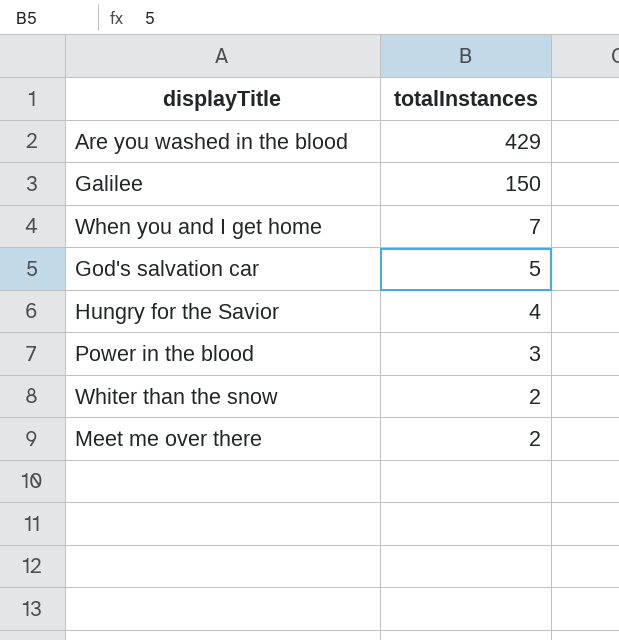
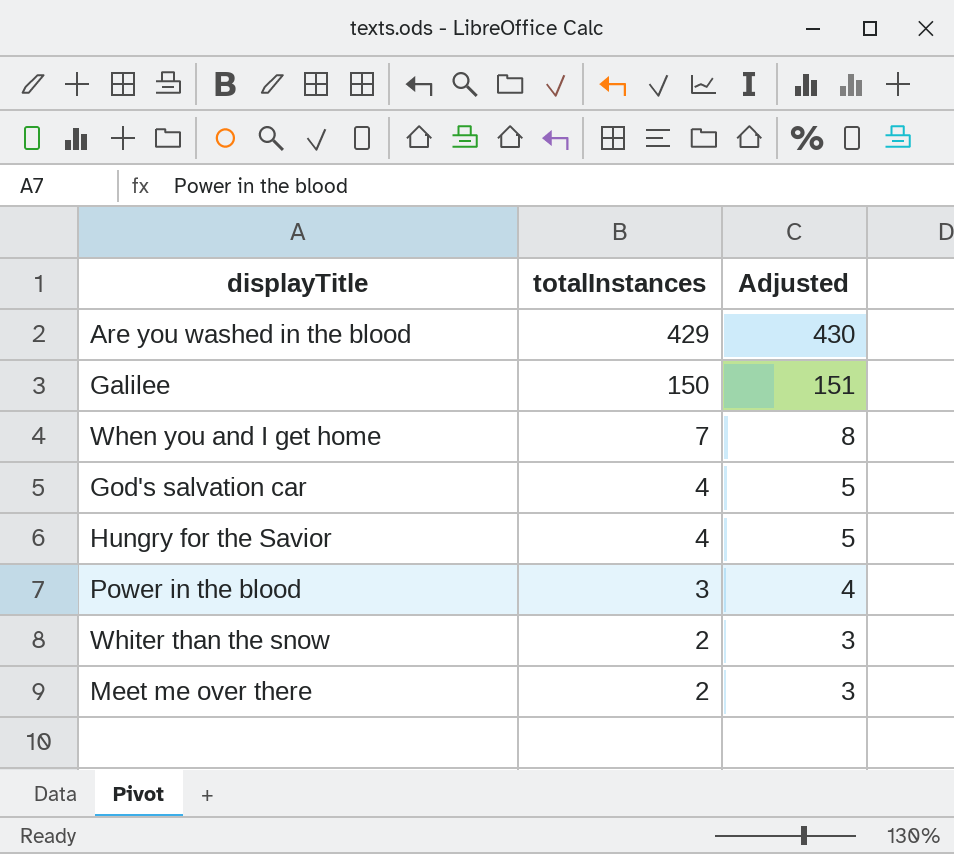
column Adjusted | formula: none -> [totalInstances] + 1
God's salvation car | totalInstances: 5 -> 4

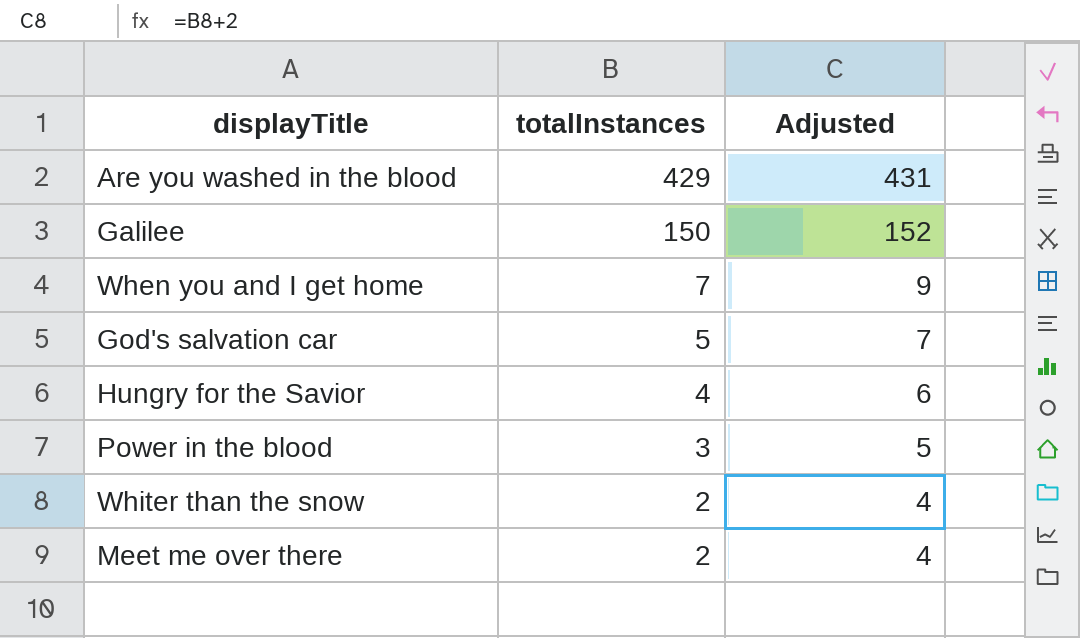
column Adjusted | formula: [totalInstances] + 1 -> [totalInstances] + 2
God's salvation car | totalInstances: 4 -> 5

